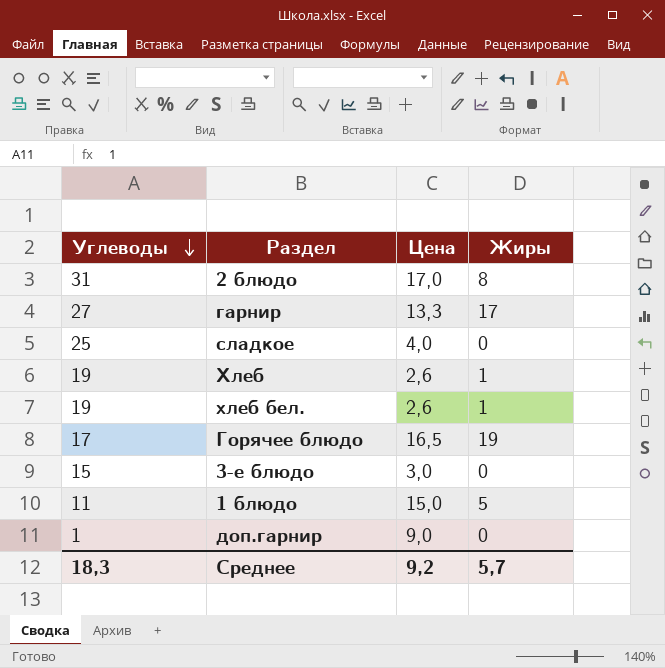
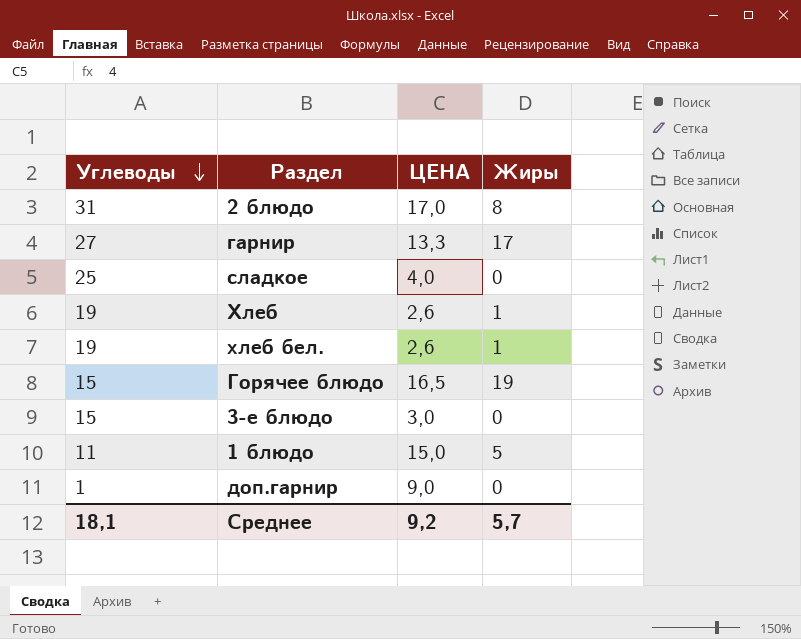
column name: Цена -> ЦЕНА
Горячее блюдо | Углеводы: 17 -> 15
Среднее | Углеводы: 18,3 -> 18,1

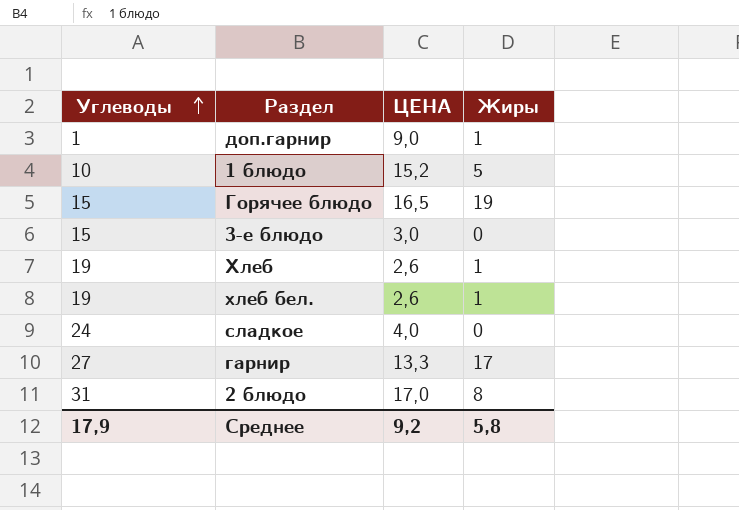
row order: Углеводы descending -> Углеводы ascending
доп.гарнир | Жиры: 0 -> 1
1 блюдо | Углеводы: 11 -> 10
1 блюдо | ЦЕНА: 15,0 -> 15,2
сладкое | Углеводы: 25 -> 24
Среднее | Углеводы: 18,1 -> 17,9
Среднее | Жиры: 5,7 -> 5,8

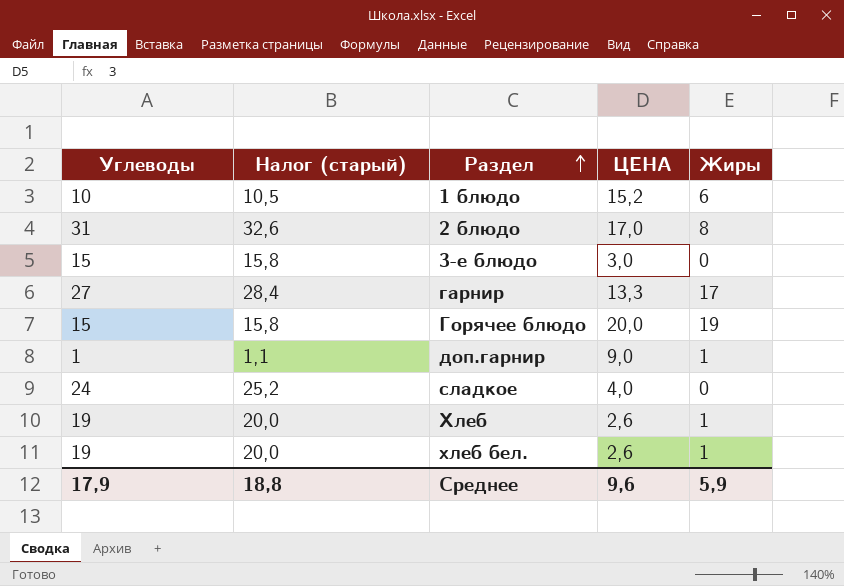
row order: Углеводы ascending -> Раздел ascending
column Налог (старый) | formula: none -> [Углеводы] * 1,05
1 блюдо | Жиры: 5 -> 6
Горячее блюдо | ЦЕНА: 16,5 -> 20,0
Среднее | ЦЕНА: 9,2 -> 9,6
Среднее | Жиры: 5,8 -> 5,9

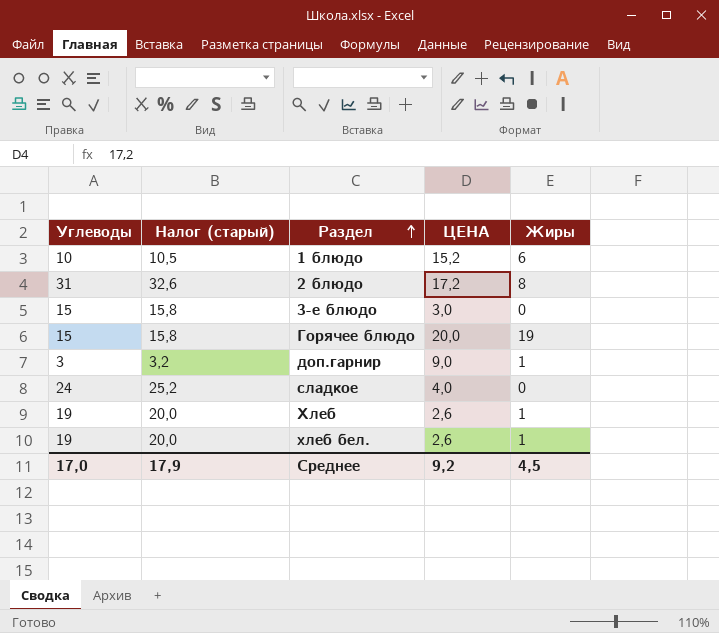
row гарнир: 27 | 28,4 | 13,3 | 17 -> none
2 блюдо | ЦЕНА: 17,0 -> 17,2
доп.гарнир | Углеводы: 1 -> 3
доп.гарнир | Налог (старый): 1,1 -> 3,2
Среднее | Углеводы: 17,9 -> 17,0
Среднее | Налог (старый): 18,8 -> 17,9
Среднее | ЦЕНА: 9,6 -> 9,2
Среднее | Жиры: 5,9 -> 4,5

